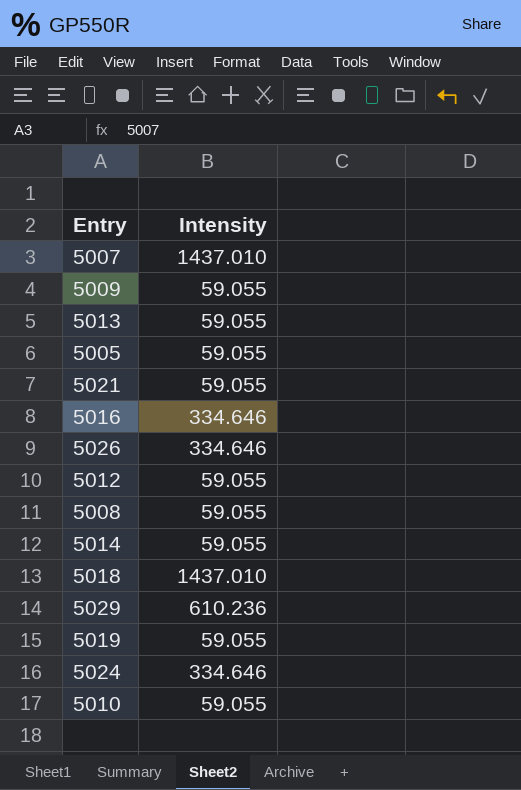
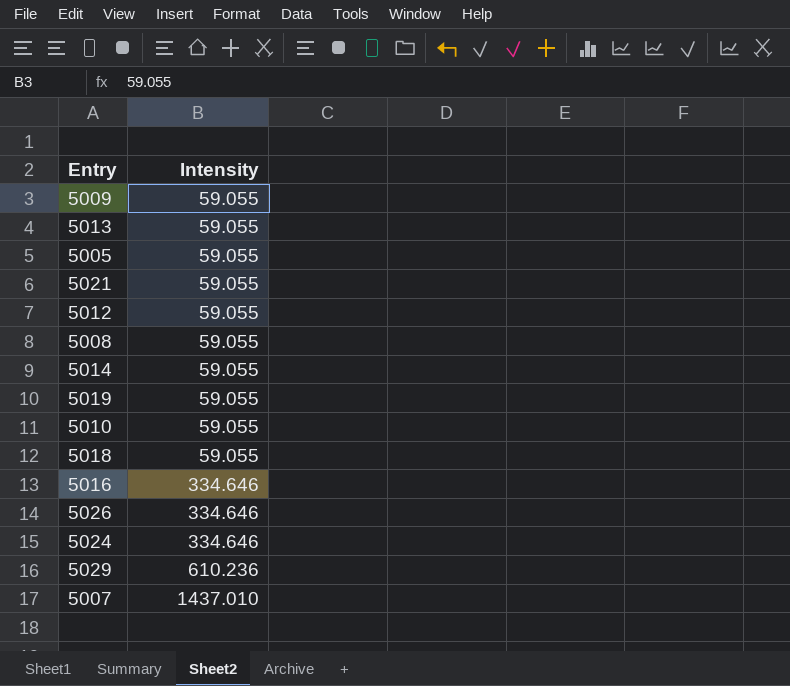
row order: none -> Intensity ascending
5018 | Intensity: 1437.010 -> 59.055

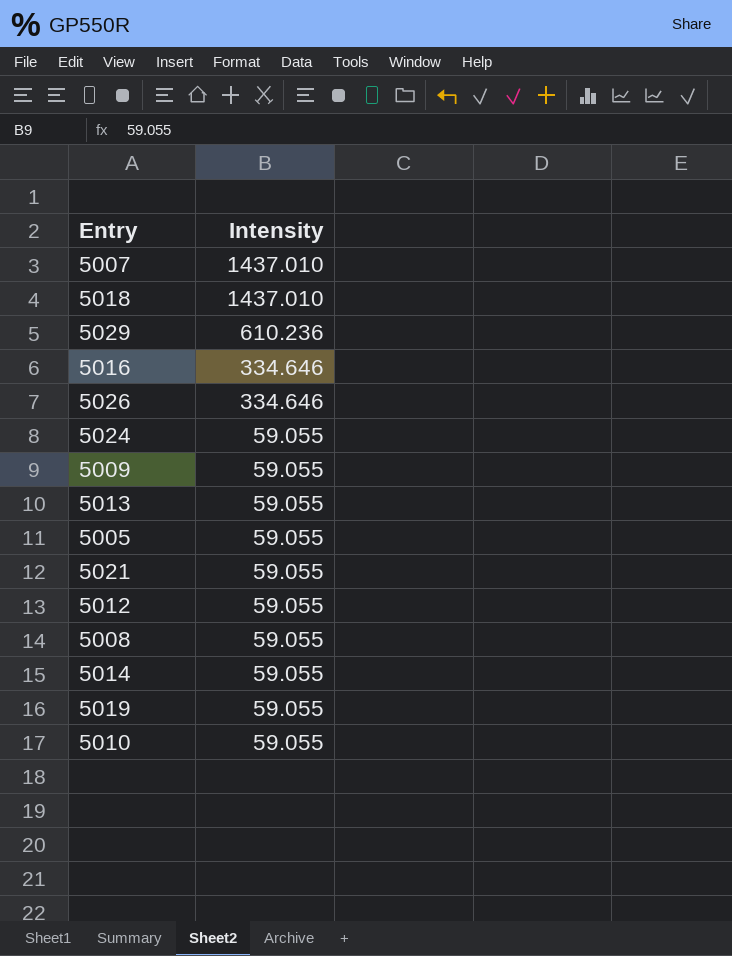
row order: Intensity ascending -> Intensity descending
5018 | Intensity: 59.055 -> 1437.010
5024 | Intensity: 334.646 -> 59.055

